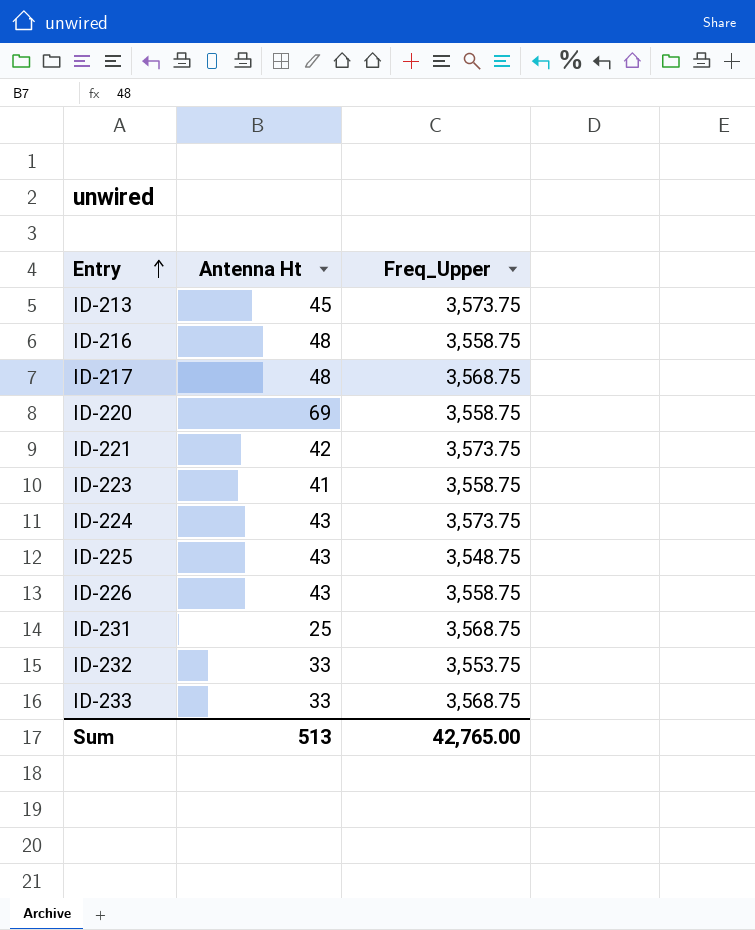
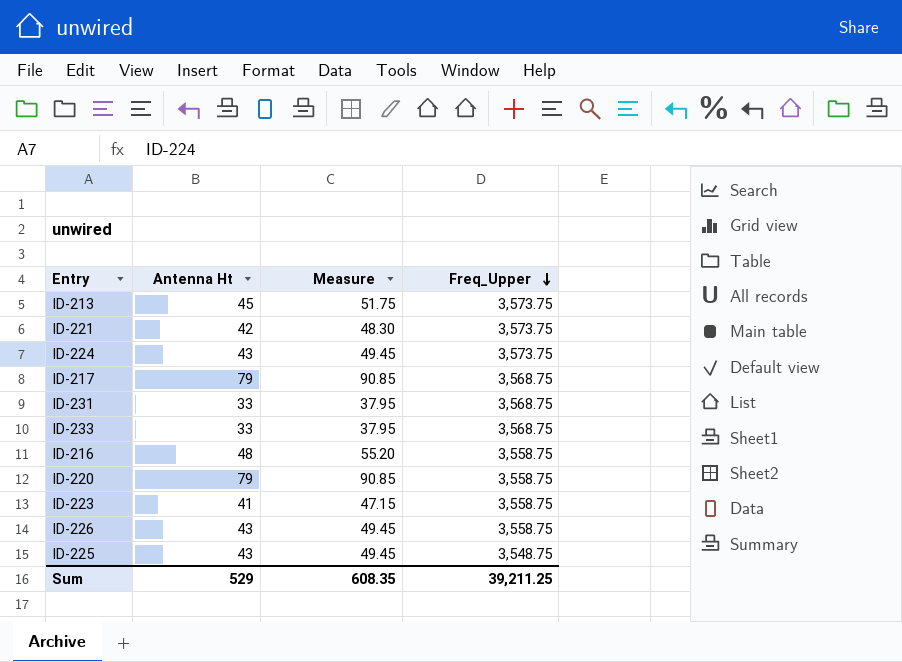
row order: Entry ascending -> Freq_Upper descending
column Measure | formula: none -> [Antenna Ht] * 1.15
row ID-232: 33 | 3,553.75 -> none
ID-217 | Antenna Ht: 48 -> 79
ID-231 | Antenna Ht: 25 -> 33
ID-220 | Antenna Ht: 69 -> 79
Sum | Antenna Ht: 513 -> 529
Sum | Freq_Upper: 42,765.00 -> 39,211.25

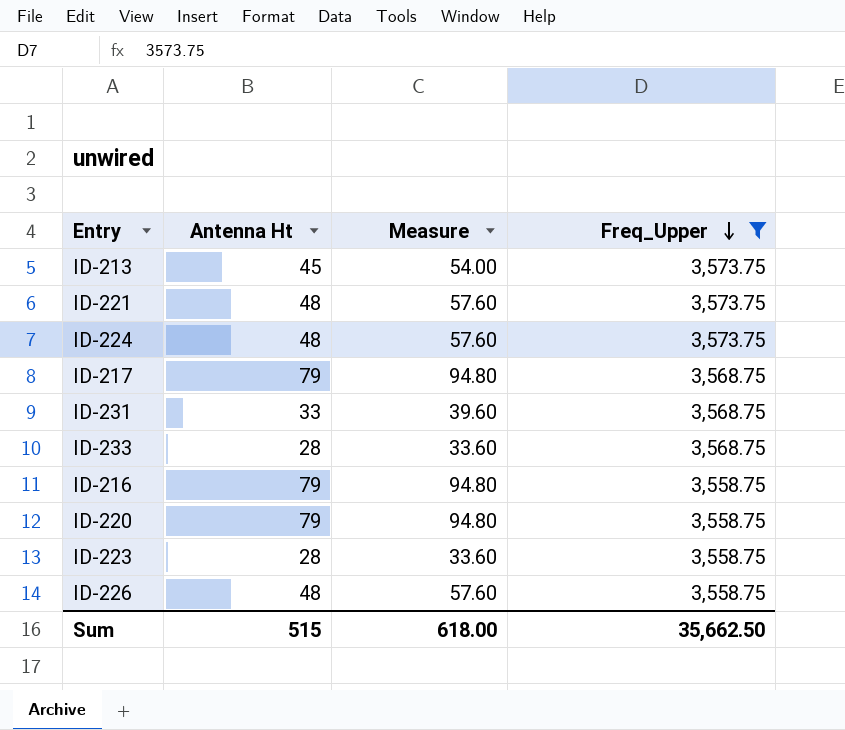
filter: none -> Freq_Upper != 3,548.75
column Measure | formula: [Antenna Ht] * 1.15 -> [Antenna Ht] * 1.2
ID-221 | Antenna Ht: 42 -> 48
ID-224 | Antenna Ht: 43 -> 48
ID-233 | Antenna Ht: 33 -> 28
ID-216 | Antenna Ht: 48 -> 79
ID-223 | Antenna Ht: 41 -> 28
ID-226 | Antenna Ht: 43 -> 48
Sum | Antenna Ht: 529 -> 515
Sum | Measure: 608.35 -> 618.00
Sum | Freq_Upper: 39,211.25 -> 35,662.50

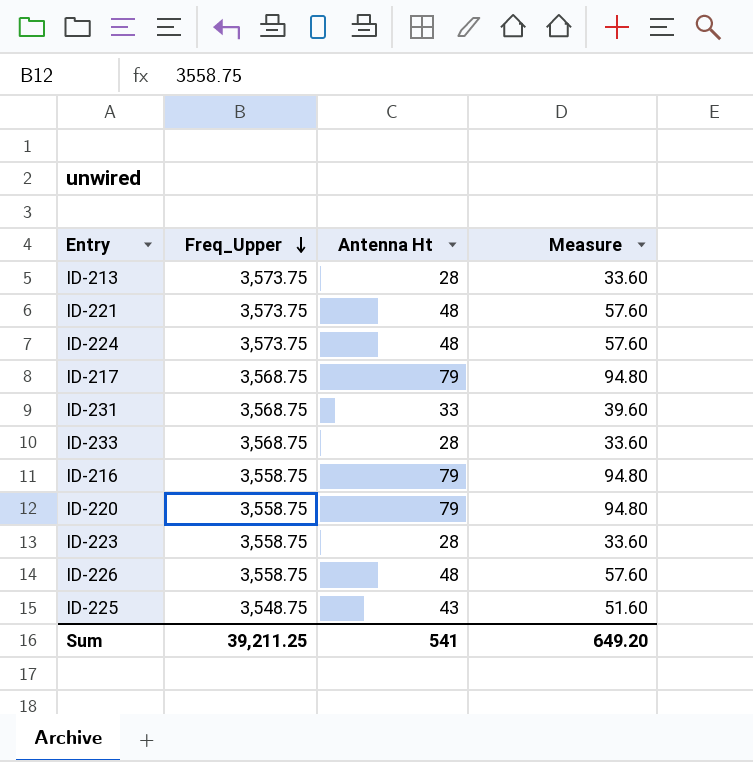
filter: Freq_Upper != 3,548.75 -> none
column Freq_Upper | position: 4 -> 2
ID-213 | Antenna Ht: 45 -> 28
ID-213 | Measure: 54.00 -> 33.60
Sum | Freq_Upper: 35,662.50 -> 39,211.25
Sum | Antenna Ht: 515 -> 541
Sum | Measure: 618.00 -> 649.20

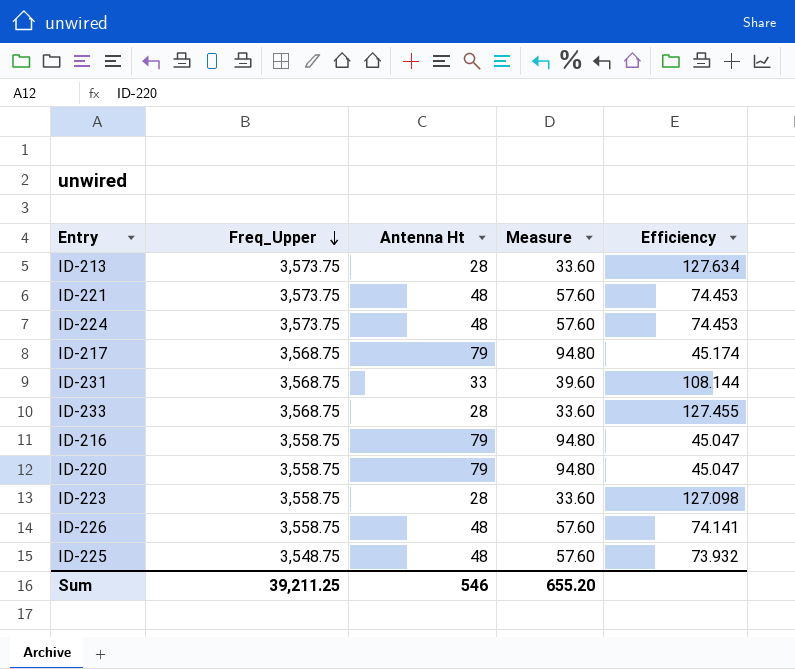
column Efficiency | formula: none -> [Freq_Upper] / [Antenna Ht]
ID-225 | Antenna Ht: 43 -> 48
ID-225 | Measure: 51.60 -> 57.60
Sum | Antenna Ht: 541 -> 546
Sum | Measure: 649.20 -> 655.20

